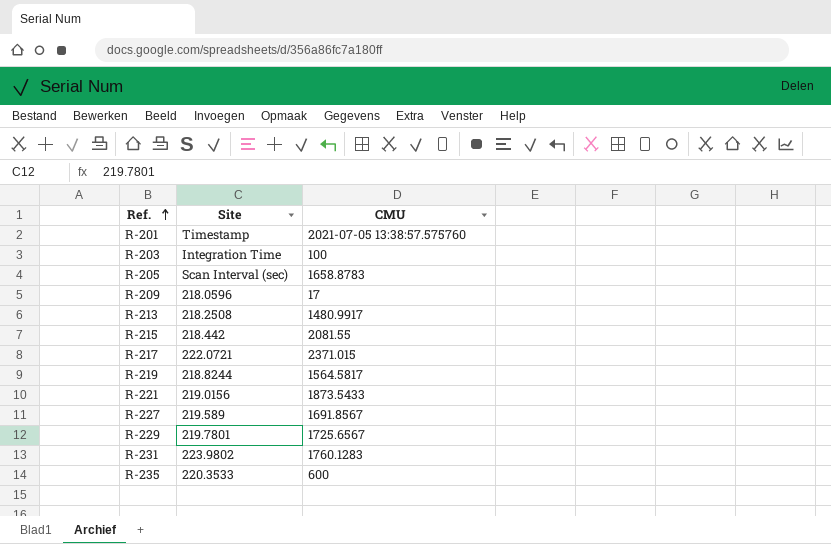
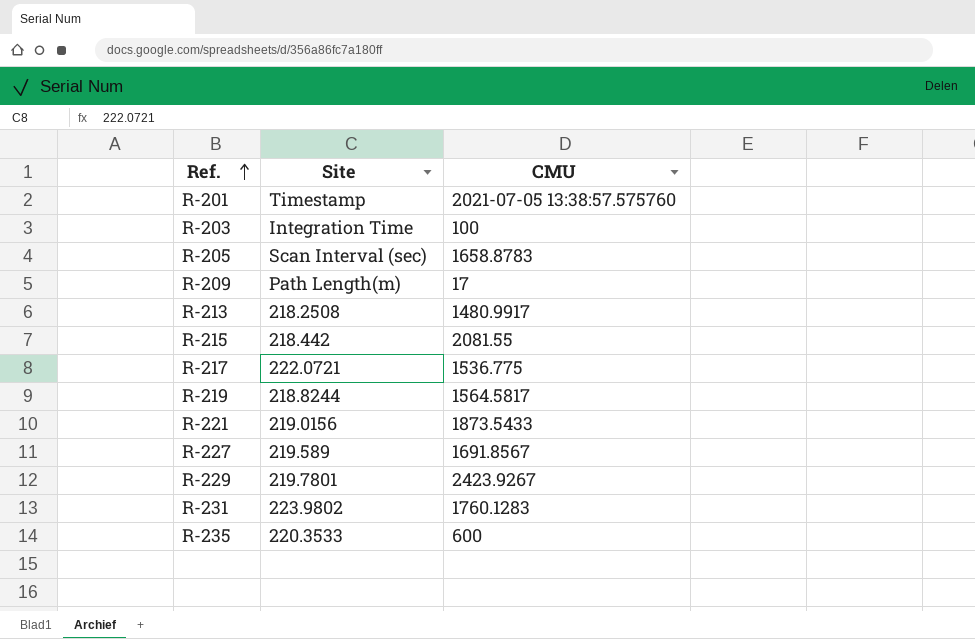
R-209 | Site: 218.0596 -> Path Length(m)
R-217 | CMU: 2371.015 -> 1536.775
R-229 | CMU: 1725.6567 -> 2423.9267

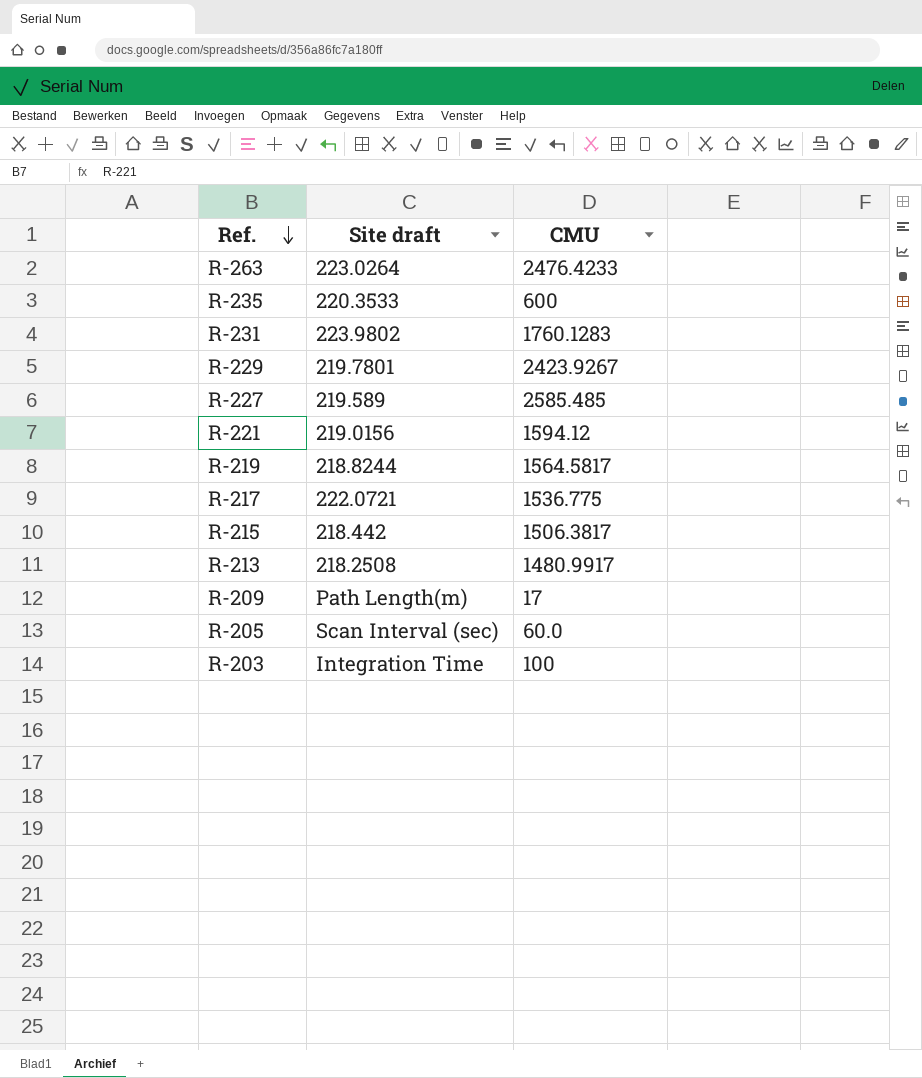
row order: Ref. ascending -> Ref. descending
column name: Site -> Site draft
row R-201: Timestamp | 2021-07-05 13:38:57.575760 -> none
row R-263: none -> 223.0264 | 2476.4233
R-227 | CMU: 1691.8567 -> 2585.485
R-221 | CMU: 1873.5433 -> 1594.12
R-215 | CMU: 2081.55 -> 1506.3817
R-205 | CMU: 1658.8783 -> 60.0

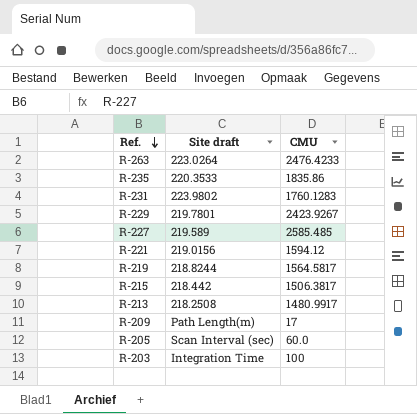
row R-217: 222.0721 | 1536.775 -> none
R-235 | CMU: 600 -> 1835.86

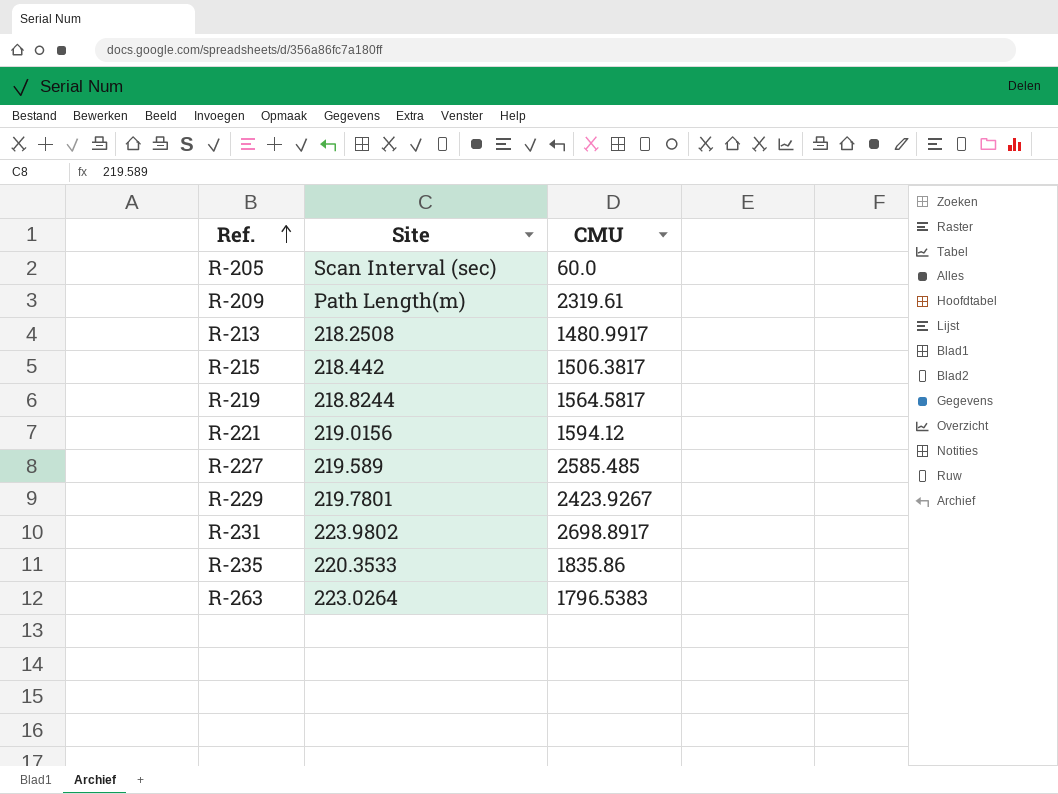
row order: Ref. descending -> Ref. ascending
column name: Site draft -> Site
row R-203: Integration Time | 100 -> none
R-209 | CMU: 17 -> 2319.61
R-231 | CMU: 1760.1283 -> 2698.8917
R-263 | CMU: 2476.4233 -> 1796.5383

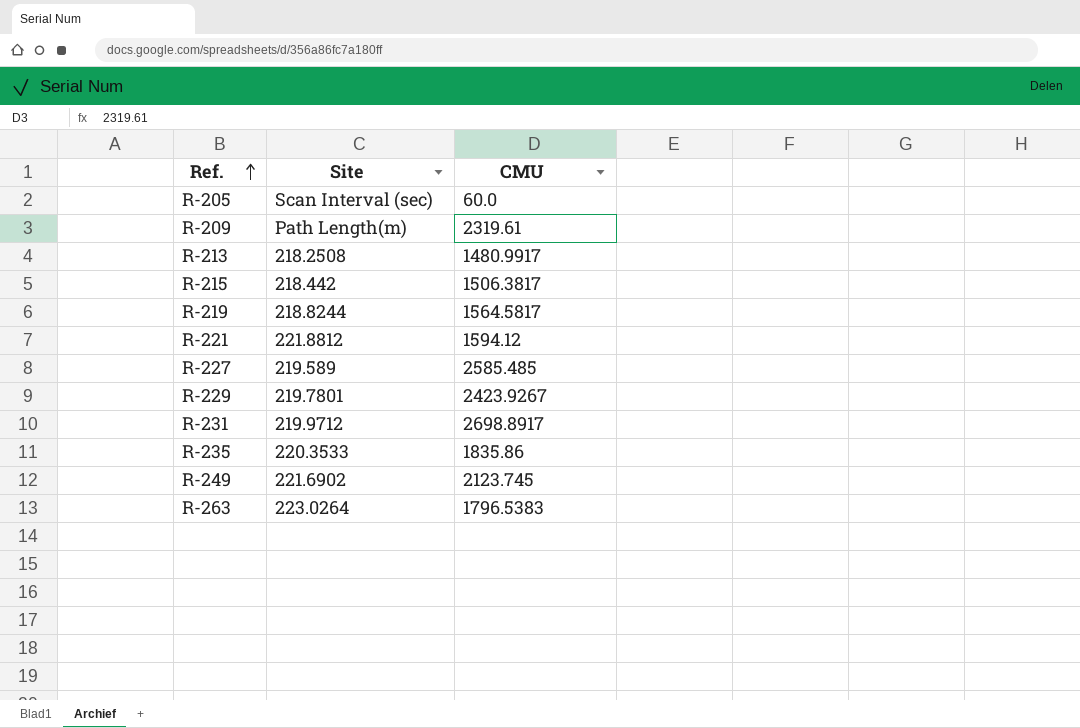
R-221 | Site: 219.0156 -> 221.8812
R-231 | Site: 223.9802 -> 219.9712
row R-249: none -> 221.6902 | 2123.745

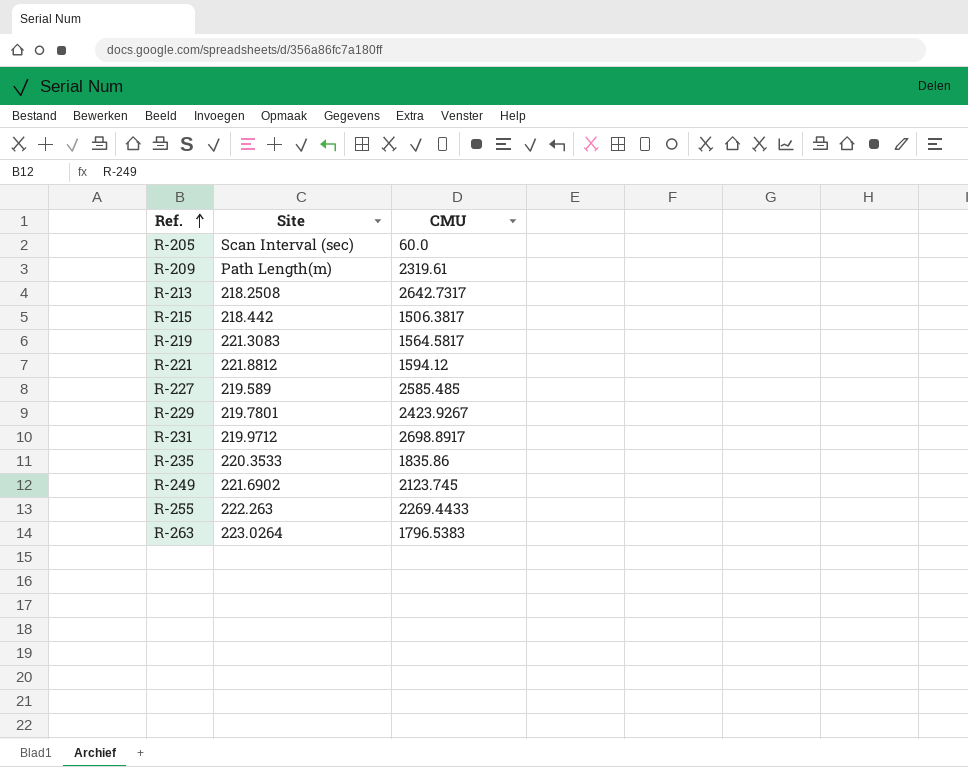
R-213 | CMU: 1480.9917 -> 2642.7317
R-219 | Site: 218.8244 -> 221.3083
row R-255: none -> 222.263 | 2269.4433

